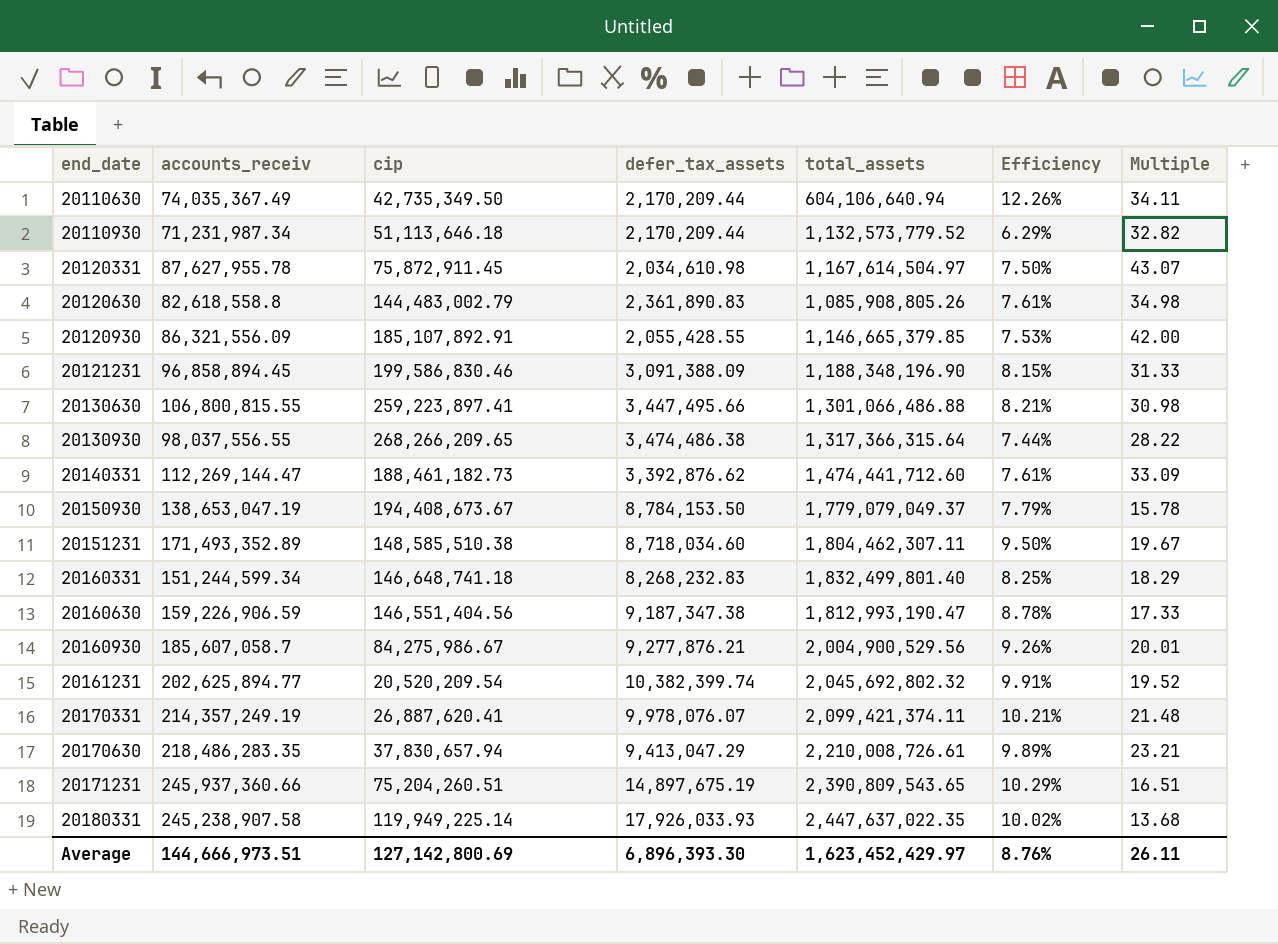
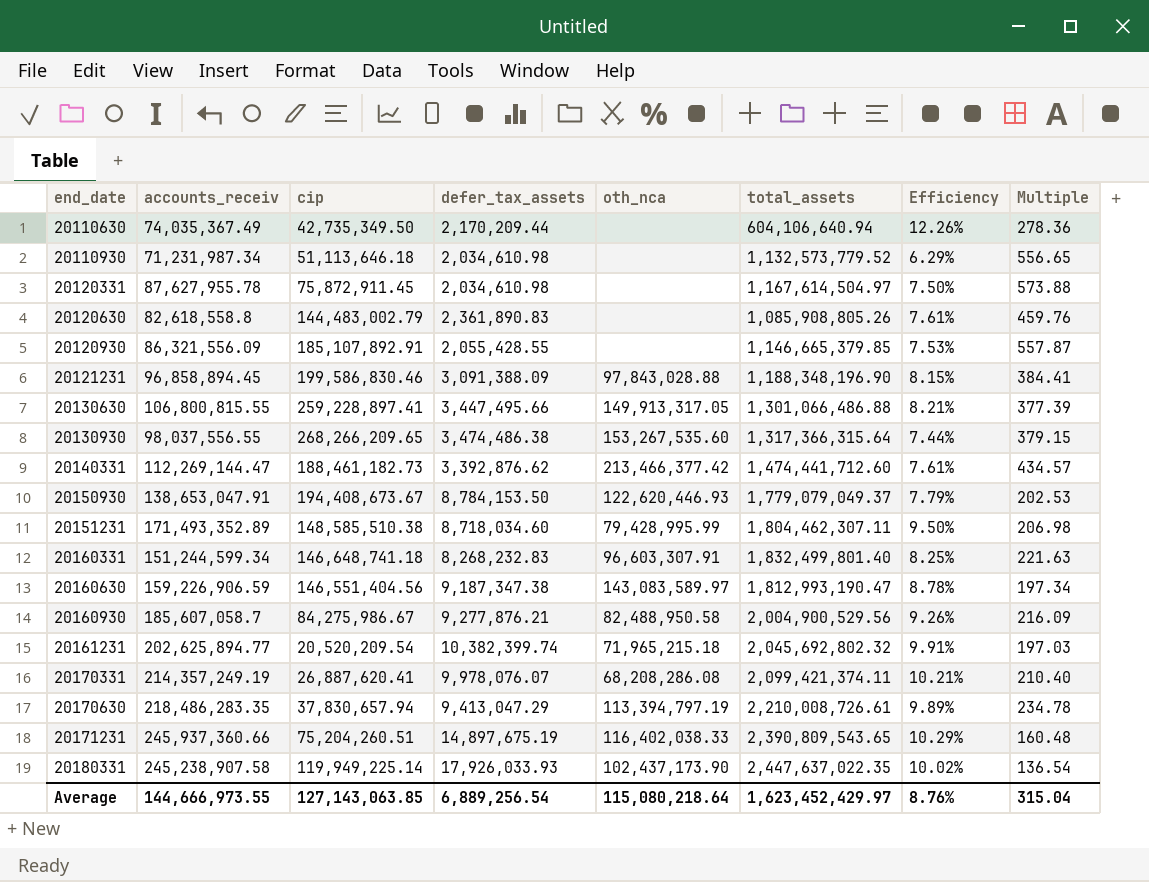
column oth_nca | position: none -> 5
column Multiple | formula: [accounts_receiv] / [defer_tax_assets] -> [total_assets] / [defer_tax_assets]
20110930 | defer_tax_assets: 2,170,209.44 -> 2,034,610.98
20130630 | cip: 259,223,897.41 -> 259,228,897.41
20150930 | accounts_receiv: 138,653,047.19 -> 138,653,047.91
Average | accounts_receiv: 144,666,973.51 -> 144,666,973.55
Average | cip: 127,142,800.69 -> 127,143,063.85
Average | defer_tax_assets: 6,896,393.30 -> 6,889,256.54
Average | Multiple: 26.11 -> 315.04

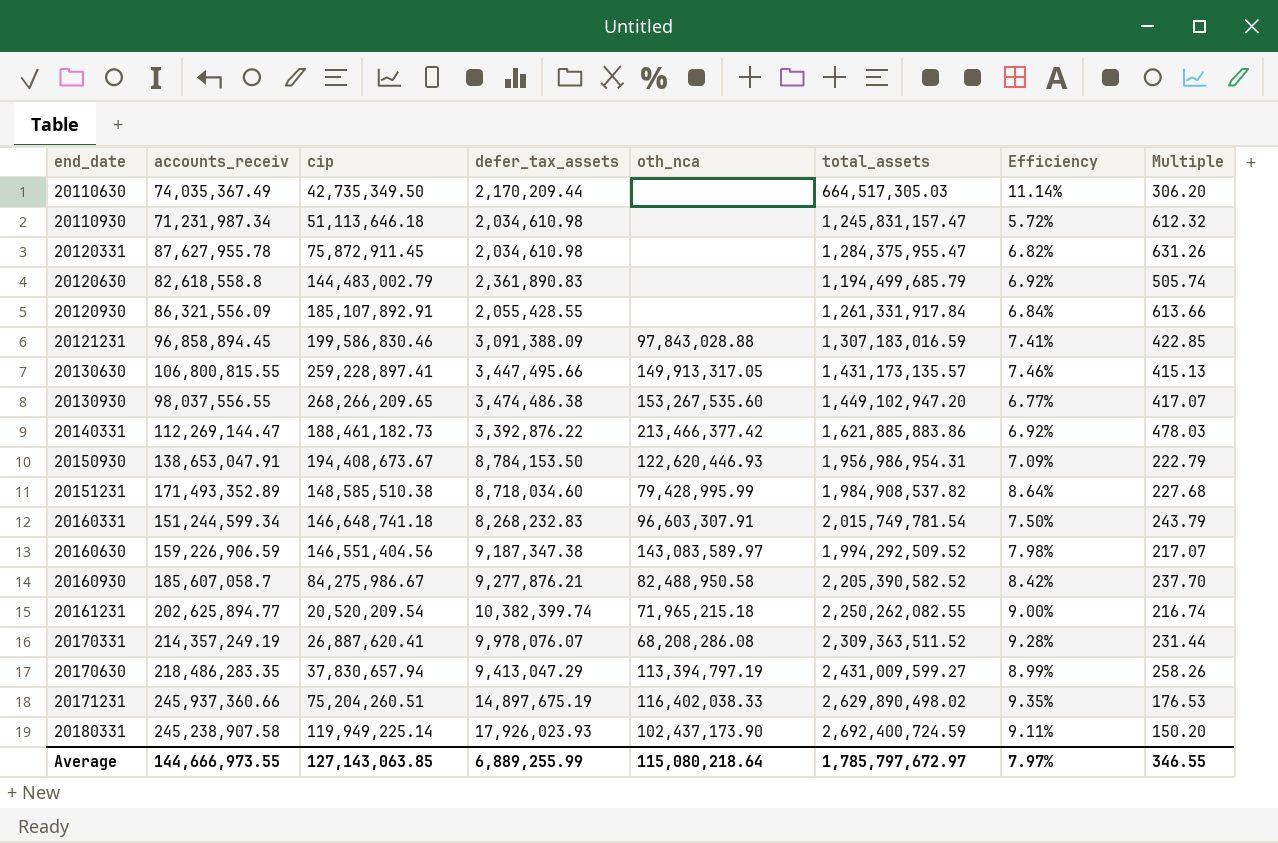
20110630 | total_assets: 604,106,640.94 -> 664,517,305.03
20110630 | Efficiency: 12.26% -> 11.14%
20110630 | Multiple: 278.36 -> 306.20
20110930 | total_assets: 1,132,573,779.52 -> 1,245,831,157.47
20110930 | Efficiency: 6.29% -> 5.72%
20110930 | Multiple: 556.65 -> 612.32
20120331 | total_assets: 1,167,614,504.97 -> 1,284,375,955.47
20120331 | Efficiency: 7.50% -> 6.82%
20120331 | Multiple: 573.88 -> 631.26
20120630 | total_assets: 1,085,908,805.26 -> 1,194,499,685.79
20120630 | Efficiency: 7.61% -> 6.92%
20120630 | Multiple: 459.76 -> 505.74
20120930 | total_assets: 1,146,665,379.85 -> 1,261,331,917.84
20120930 | Efficiency: 7.53% -> 6.84%
20120930 | Multiple: 557.87 -> 613.66
20121231 | total_assets: 1,188,348,196.90 -> 1,307,183,016.59
20121231 | Efficiency: 8.15% -> 7.41%
20121231 | Multiple: 384.41 -> 422.85
20130630 | total_assets: 1,301,066,486.88 -> 1,431,173,135.57
20130630 | Efficiency: 8.21% -> 7.46%
20130630 | Multiple: 377.39 -> 415.13
20130930 | total_assets: 1,317,366,315.64 -> 1,449,102,947.20
20130930 | Efficiency: 7.44% -> 6.77%
20130930 | Multiple: 379.15 -> 417.07
20140331 | defer_tax_assets: 3,392,876.62 -> 3,392,876.22
20140331 | total_assets: 1,474,441,712.60 -> 1,621,885,883.86
20140331 | Efficiency: 7.61% -> 6.92%
20140331 | Multiple: 434.57 -> 478.03
20150930 | total_assets: 1,779,079,049.37 -> 1,956,986,954.31
20150930 | Efficiency: 7.79% -> 7.09%
20150930 | Multiple: 202.53 -> 222.79
20151231 | total_assets: 1,804,462,307.11 -> 1,984,908,537.82
20151231 | Efficiency: 9.50% -> 8.64%
20151231 | Multiple: 206.98 -> 227.68
20160331 | total_assets: 1,832,499,801.40 -> 2,015,749,781.54
20160331 | Efficiency: 8.25% -> 7.50%
20160331 | Multiple: 221.63 -> 243.79
20160630 | total_assets: 1,812,993,190.47 -> 1,994,292,509.52
20160630 | Efficiency: 8.78% -> 7.98%
20160630 | Multiple: 197.34 -> 217.07
20160930 | total_assets: 2,004,900,529.56 -> 2,205,390,582.52
20160930 | Efficiency: 9.26% -> 8.42%
20160930 | Multiple: 216.09 -> 237.70
20161231 | total_assets: 2,045,692,802.32 -> 2,250,262,082.55
20161231 | Efficiency: 9.91% -> 9.00%
20161231 | Multiple: 197.03 -> 216.74
20170331 | total_assets: 2,099,421,374.11 -> 2,309,363,511.52
20170331 | Efficiency: 10.21% -> 9.28%
20170331 | Multiple: 210.40 -> 231.44
20170630 | total_assets: 2,210,008,726.61 -> 2,431,009,599.27
20170630 | Efficiency: 9.89% -> 8.99%
20170630 | Multiple: 234.78 -> 258.26
20171231 | total_assets: 2,390,809,543.65 -> 2,629,890,498.02
20171231 | Efficiency: 10.29% -> 9.35%
20171231 | Multiple: 160.48 -> 176.53
20180331 | defer_tax_assets: 17,926,033.93 -> 17,926,023.93
20180331 | total_assets: 2,447,637,022.35 -> 2,692,400,724.59
20180331 | Efficiency: 10.02% -> 9.11%
20180331 | Multiple: 136.54 -> 150.20
Average | defer_tax_assets: 6,889,256.54 -> 6,889,255.99
Average | total_assets: 1,623,452,429.97 -> 1,785,797,672.97
Average | Efficiency: 8.76% -> 7.97%
Average | Multiple: 315.04 -> 346.55

